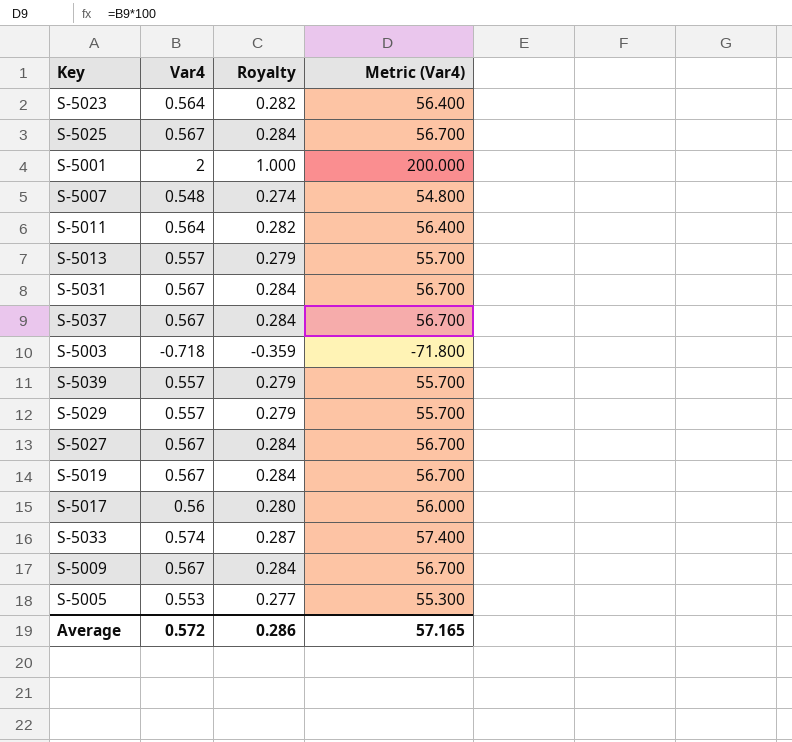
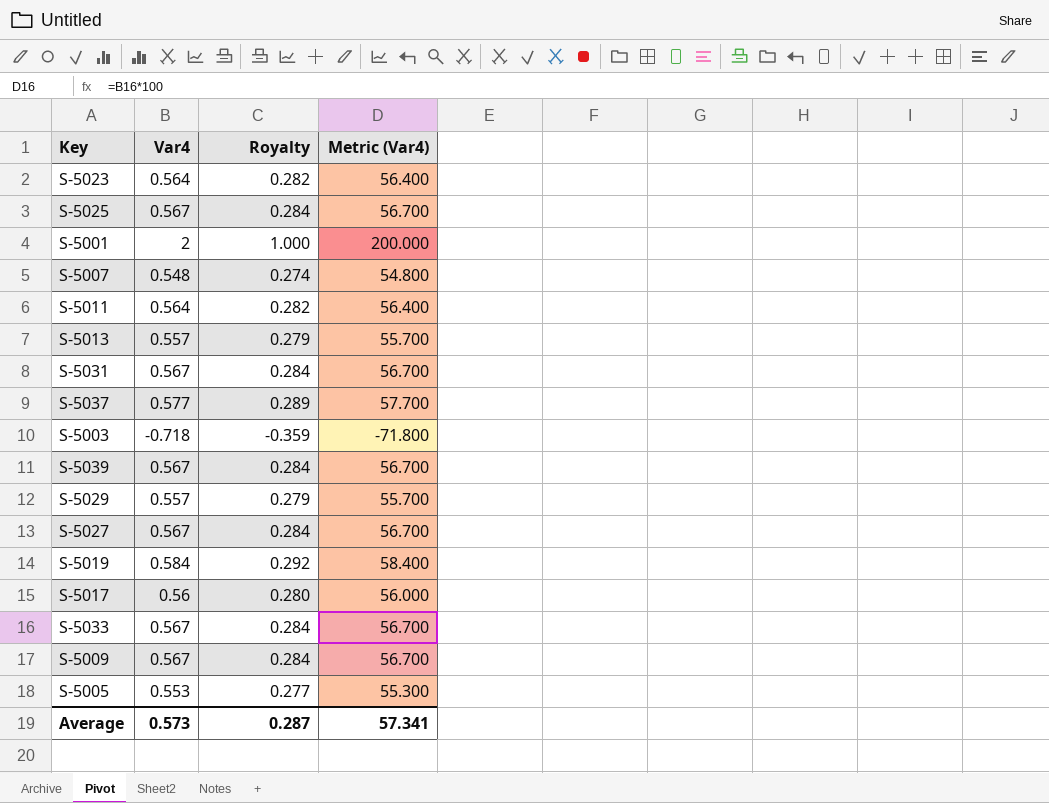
S-5037 | Var4: 0.567 -> 0.577
S-5037 | Royalty: 0.284 -> 0.289
S-5037 | Metric (Var4): 56.700 -> 57.700
S-5039 | Var4: 0.557 -> 0.567
S-5039 | Royalty: 0.279 -> 0.284
S-5039 | Metric (Var4): 55.700 -> 56.700
S-5019 | Var4: 0.567 -> 0.584
S-5019 | Royalty: 0.284 -> 0.292
S-5019 | Metric (Var4): 56.700 -> 58.400
S-5033 | Var4: 0.574 -> 0.567
S-5033 | Royalty: 0.287 -> 0.284
S-5033 | Metric (Var4): 57.400 -> 56.700
Average | Var4: 0.572 -> 0.573
Average | Royalty: 0.286 -> 0.287
Average | Metric (Var4): 57.165 -> 57.341

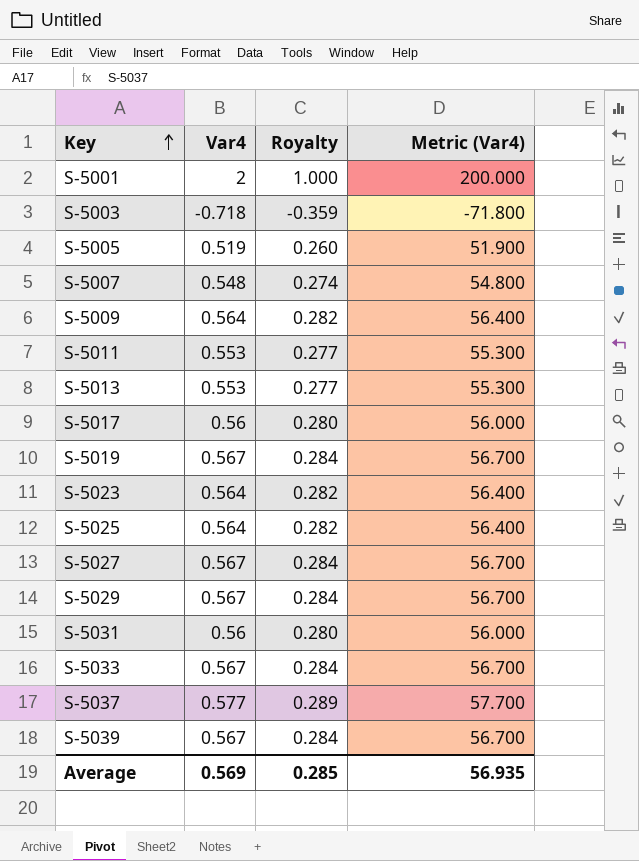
row order: none -> Key ascending
S-5005 | Var4: 0.553 -> 0.519
S-5005 | Royalty: 0.277 -> 0.260
S-5005 | Metric (Var4): 55.300 -> 51.900
S-5009 | Var4: 0.567 -> 0.564
S-5009 | Royalty: 0.284 -> 0.282
S-5009 | Metric (Var4): 56.700 -> 56.400
S-5011 | Var4: 0.564 -> 0.553
S-5011 | Royalty: 0.282 -> 0.277
S-5011 | Metric (Var4): 56.400 -> 55.300
S-5013 | Var4: 0.557 -> 0.553
S-5013 | Royalty: 0.279 -> 0.277
S-5013 | Metric (Var4): 55.700 -> 55.300
S-5019 | Var4: 0.584 -> 0.567
S-5019 | Royalty: 0.292 -> 0.284
S-5019 | Metric (Var4): 58.400 -> 56.700
S-5025 | Var4: 0.567 -> 0.564
S-5025 | Royalty: 0.284 -> 0.282
S-5025 | Metric (Var4): 56.700 -> 56.400
S-5029 | Var4: 0.557 -> 0.567
S-5029 | Royalty: 0.279 -> 0.284
S-5029 | Metric (Var4): 55.700 -> 56.700
S-5031 | Var4: 0.567 -> 0.56
S-5031 | Royalty: 0.284 -> 0.280
S-5031 | Metric (Var4): 56.700 -> 56.000
Average | Var4: 0.573 -> 0.569
Average | Royalty: 0.287 -> 0.285
Average | Metric (Var4): 57.341 -> 56.935

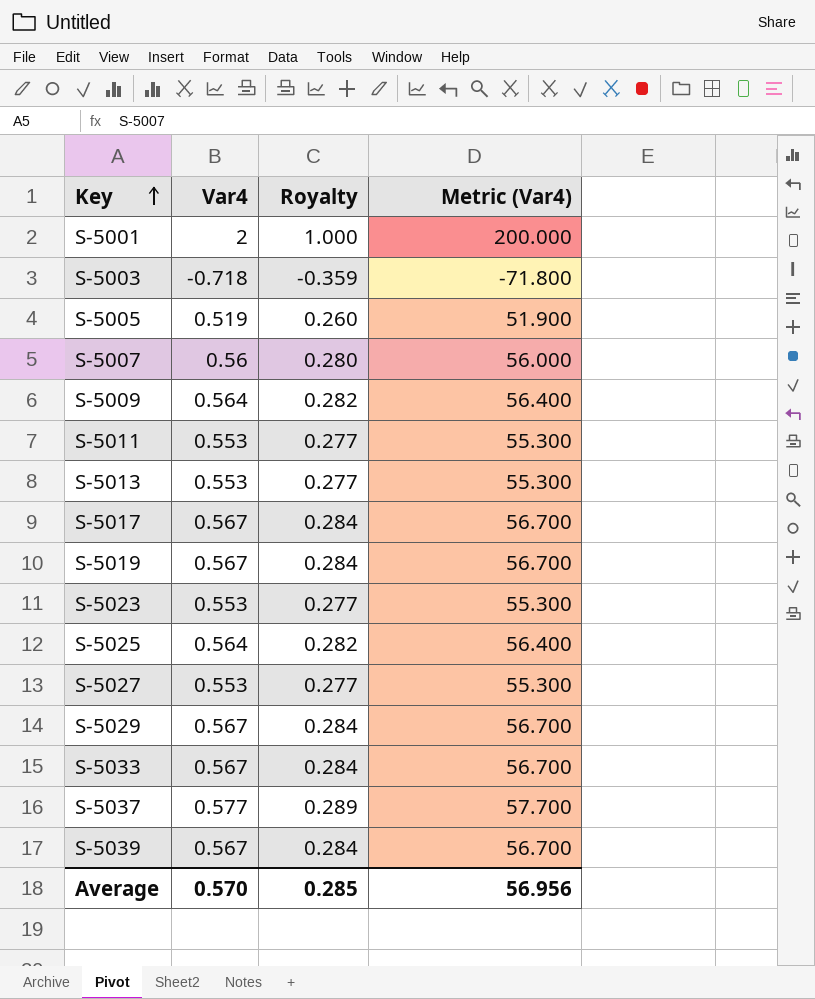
row S-5031: 0.56 | 0.280 | 56.000 -> none
S-5007 | Var4: 0.548 -> 0.56
S-5007 | Royalty: 0.274 -> 0.280
S-5007 | Metric (Var4): 54.800 -> 56.000
S-5017 | Var4: 0.56 -> 0.567
S-5017 | Royalty: 0.280 -> 0.284
S-5017 | Metric (Var4): 56.000 -> 56.700
S-5023 | Var4: 0.564 -> 0.553
S-5023 | Royalty: 0.282 -> 0.277
S-5023 | Metric (Var4): 56.400 -> 55.300
S-5027 | Var4: 0.567 -> 0.553
S-5027 | Royalty: 0.284 -> 0.277
S-5027 | Metric (Var4): 56.700 -> 55.300
Average | Var4: 0.569 -> 0.570
Average | Metric (Var4): 56.935 -> 56.956

